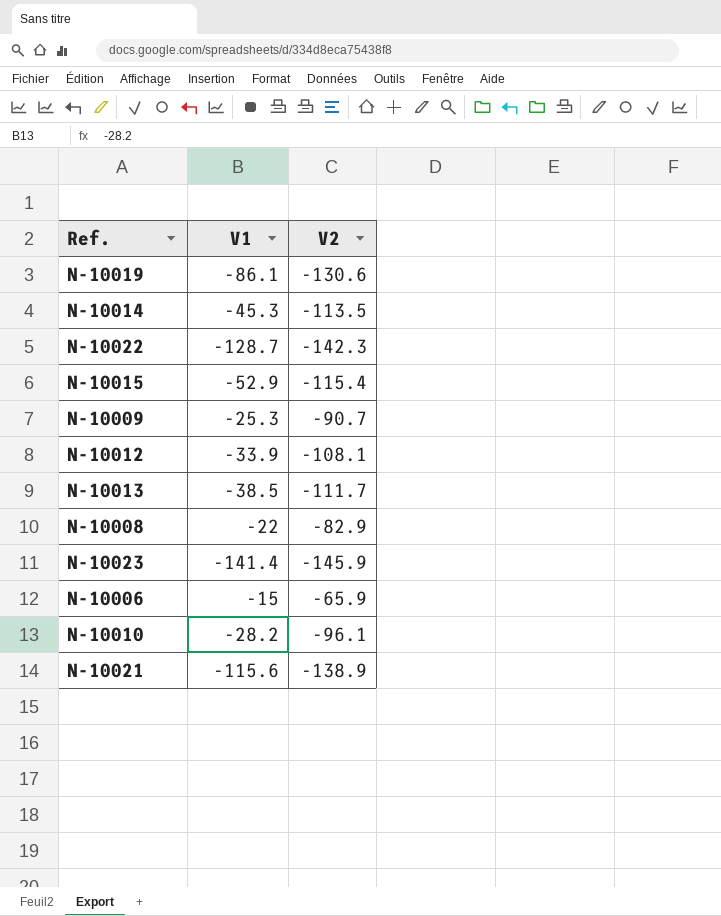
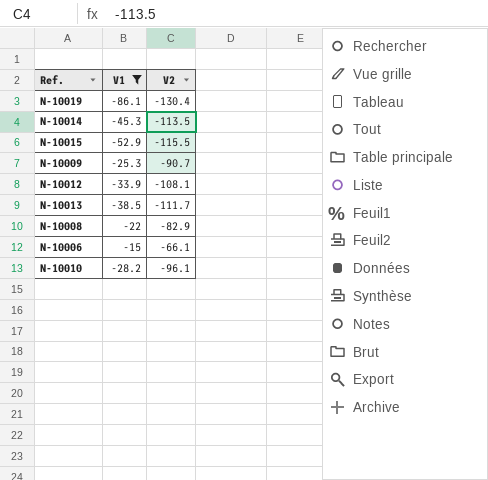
filter: none -> V1 >= -86.1
N-10019 | V2: -130.6 -> -130.4
N-10015 | V2: -115.4 -> -115.5
N-10006 | V2: -65.9 -> -66.1

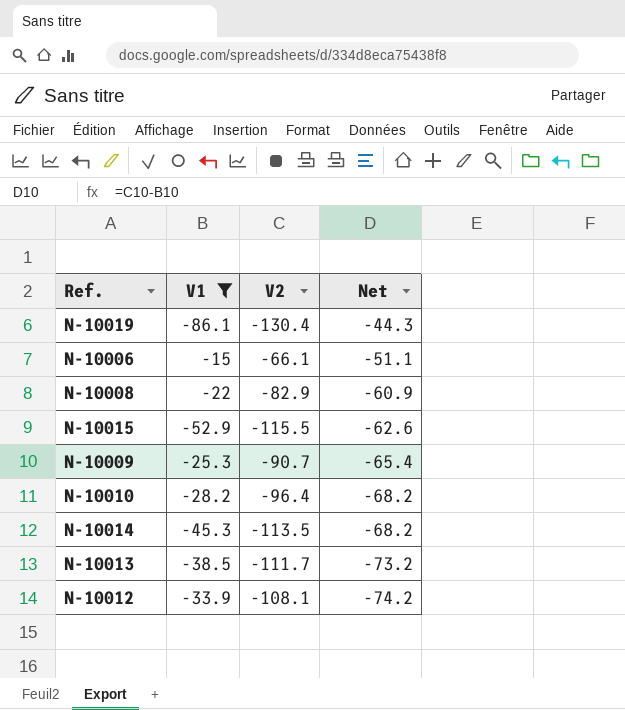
row order: none -> Net descending
column Net | formula: none -> [V2] - [V1]
N-10010 | V2: -96.1 -> -96.4

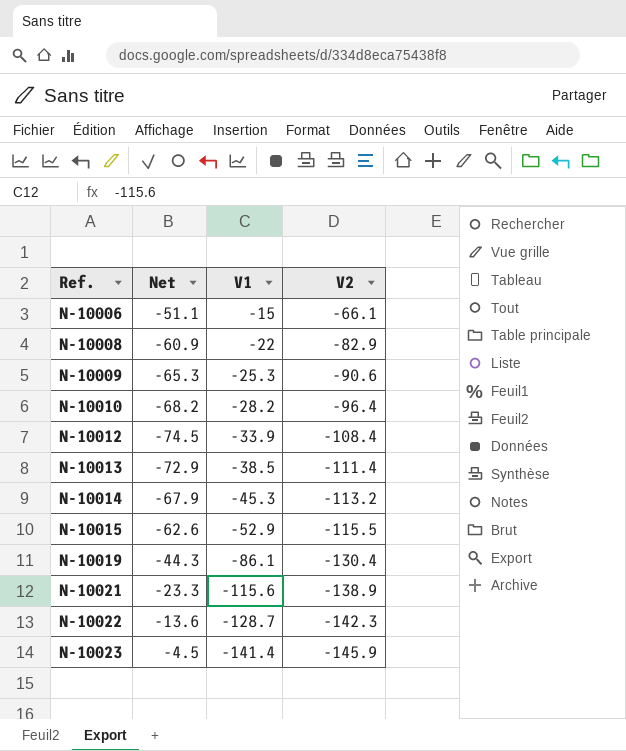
filter: V1 >= -86.1 -> none
row order: Net descending -> Ref. ascending
column Net | position: 4 -> 2
N-10009 | Net: -65.4 -> -65.3
N-10009 | V2: -90.7 -> -90.6
N-10012 | Net: -74.2 -> -74.5
N-10012 | V2: -108.1 -> -108.4
N-10013 | Net: -73.2 -> -72.9
N-10013 | V2: -111.7 -> -111.4
N-10014 | Net: -68.2 -> -67.9
N-10014 | V2: -113.5 -> -113.2

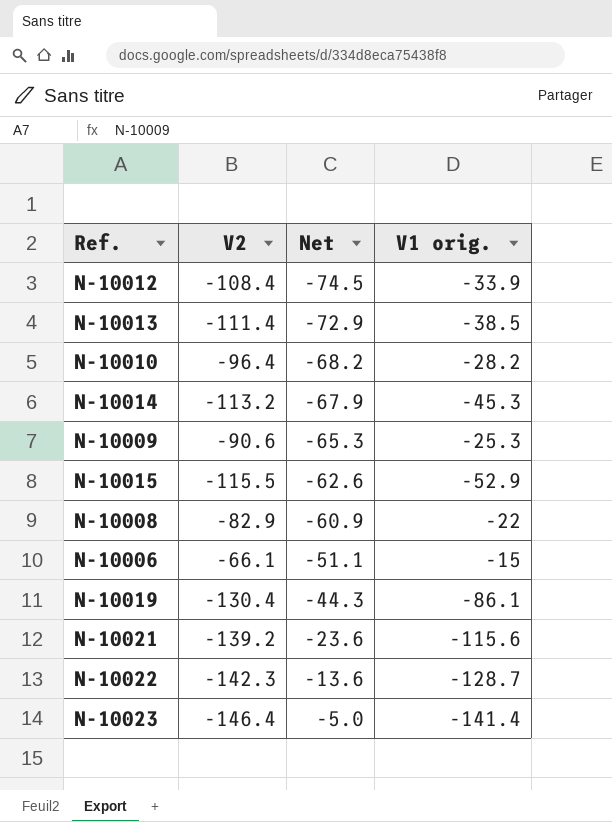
row order: Ref. ascending -> Net ascending
column V2 | position: 4 -> 2
column name: V1 -> V1 orig.
N-10021 | V2: -138.9 -> -139.2
N-10021 | Net: -23.3 -> -23.6
N-10023 | V2: -145.9 -> -146.4
N-10023 | Net: -4.5 -> -5.0

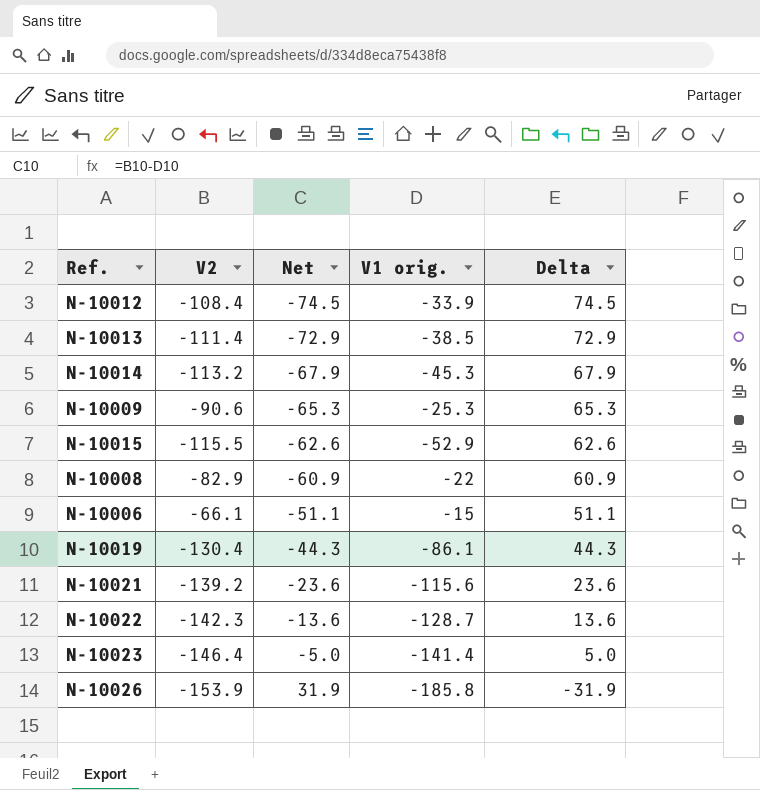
column Delta | formula: none -> [V1 orig.] - [V2]
row N-10010: -96.4 | -68.2 | -28.2 -> none
row N-10026: none -> -153.9 | 31.9 | -185.8 | -31.9

